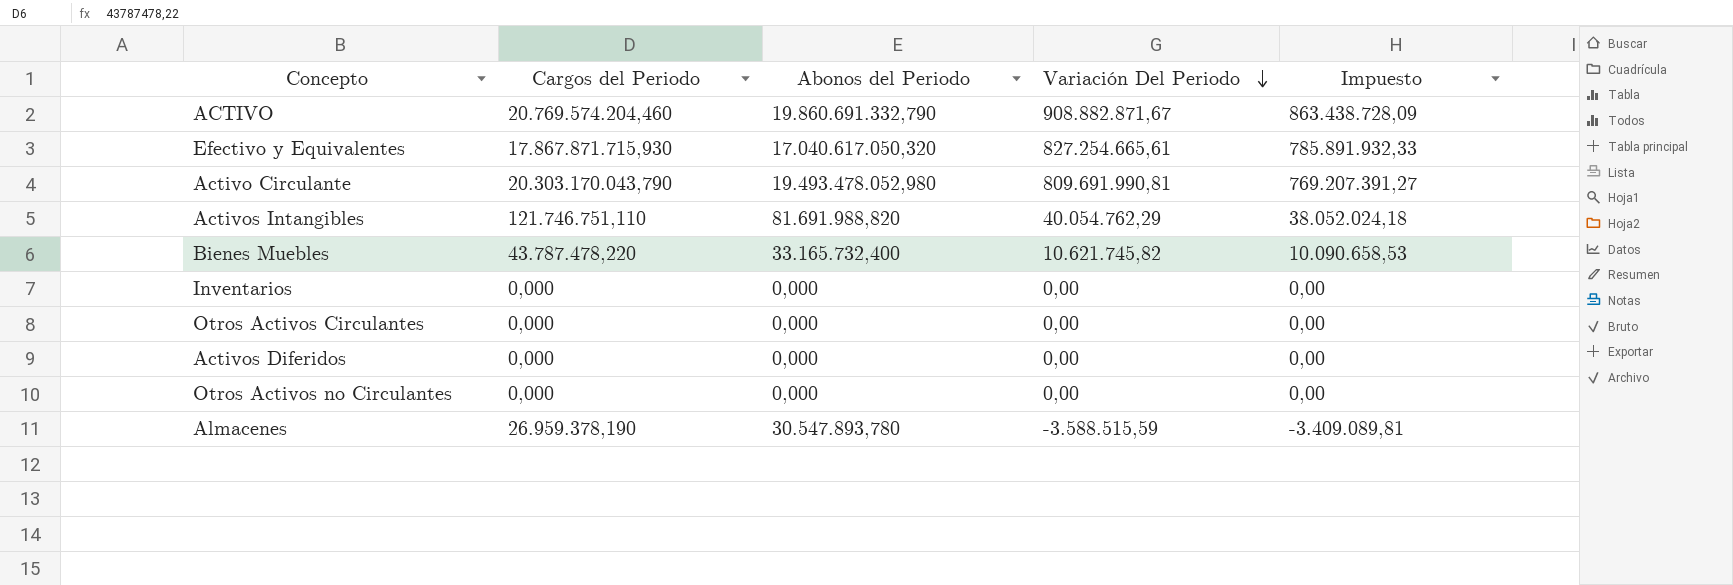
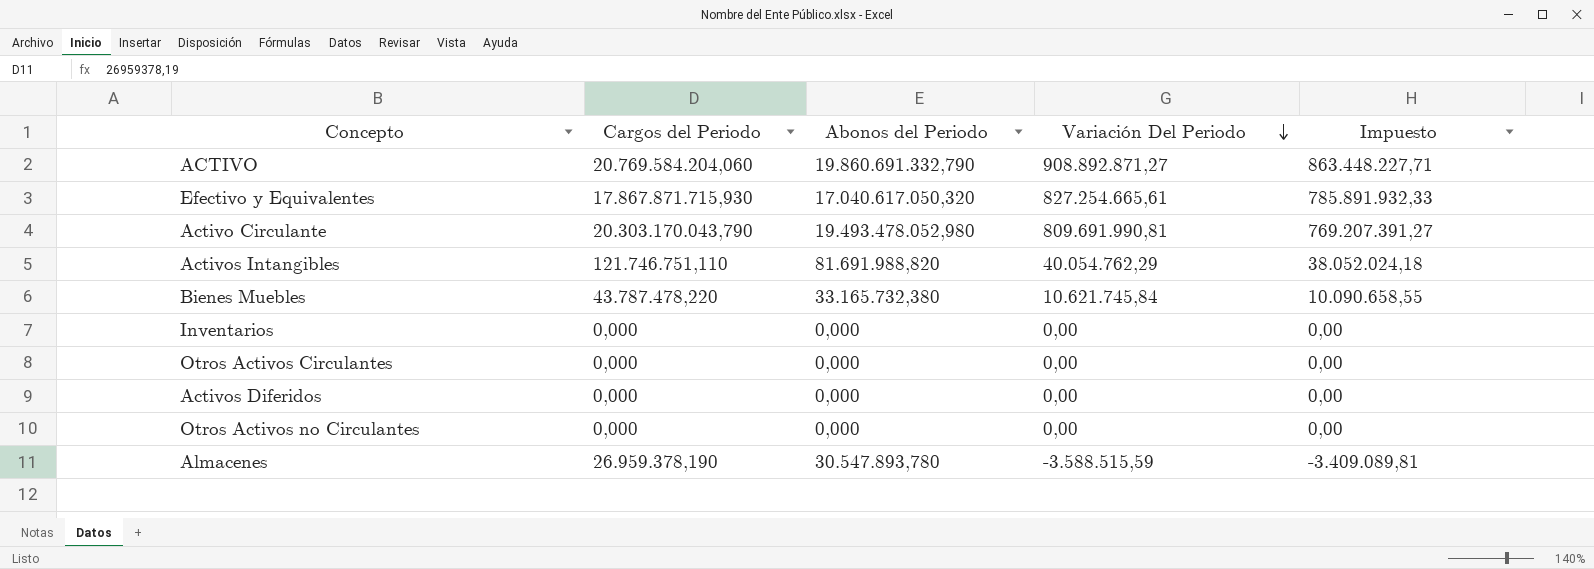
ACTIVO | Cargos del Periodo: 20.769.574.204,460 -> 20.769.584.204,060
ACTIVO | Variación Del Periodo: 908.882.871,67 -> 908.892.871,27
ACTIVO | Impuesto: 863.438.728,09 -> 863.448.227,71
Bienes Muebles | Abonos del Periodo: 33.165.732,400 -> 33.165.732,380
Bienes Muebles | Variación Del Periodo: 10.621.745,82 -> 10.621.745,84
Bienes Muebles | Impuesto: 10.090.658,53 -> 10.090.658,55

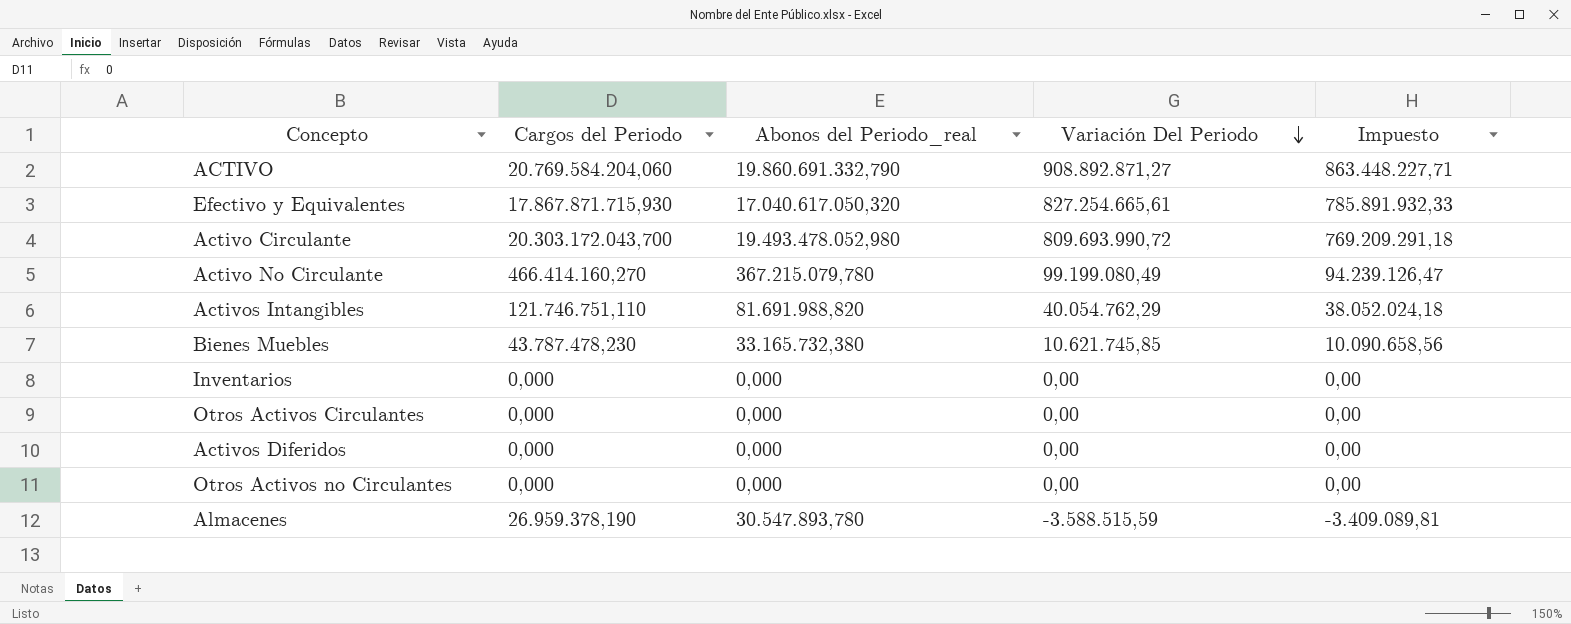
column name: Abonos del Periodo -> Abonos del Periodo_real
Activo Circulante | Cargos del Periodo: 20.303.170.043,790 -> 20.303.172.043,700
Activo Circulante | Variación Del Periodo: 809.691.990,81 -> 809.693.990,72
Activo Circulante | Impuesto: 769.207.391,27 -> 769.209.291,18
row Activo No Circulante: none -> 466.414.160,270 | 367.215.079,780 | 99.199.080,49 | 94.239.126,47
Bienes Muebles | Cargos del Periodo: 43.787.478,220 -> 43.787.478,230
Bienes Muebles | Variación Del Periodo: 10.621.745,84 -> 10.621.745,85
Bienes Muebles | Impuesto: 10.090.658,55 -> 10.090.658,56

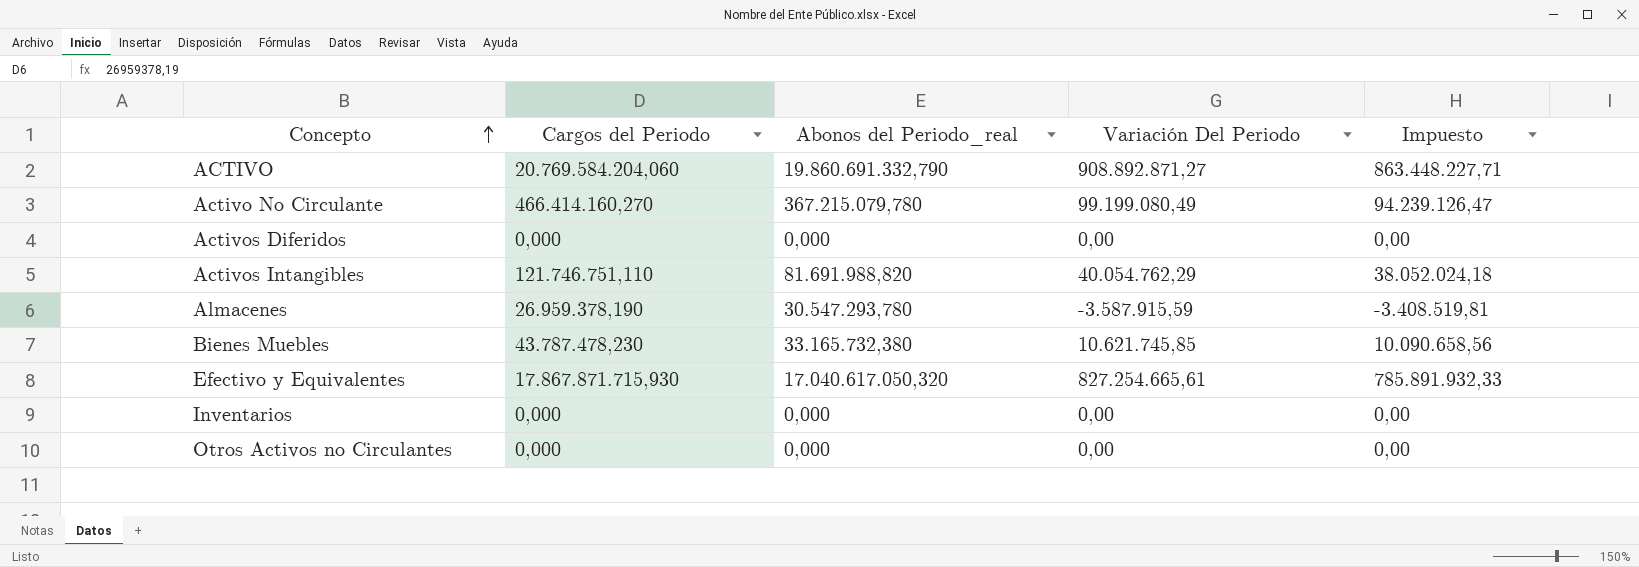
row order: Variación Del Periodo descending -> Concepto ascending
row Activo Circulante: 20.303.172.043,700 | 19.493.478.052,980 | 809.693.990,72 | 769.209.291,18 -> none
row Otros Activos Circulantes: 0,000 | 0,000 | 0,00 | 0,00 -> none
Almacenes | Abonos del Periodo_real: 30.547.893,780 -> 30.547.293,780
Almacenes | Variación Del Periodo: -3.588.515,59 -> -3.587.915,59
Almacenes | Impuesto: -3.409.089,81 -> -3.408.519,81

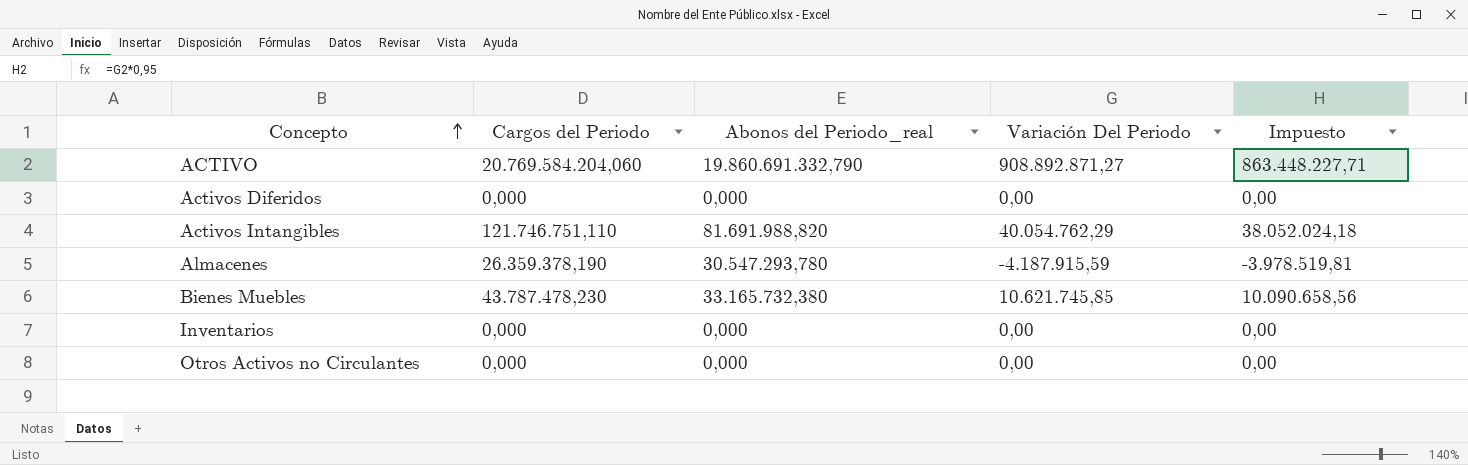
row Activo No Circulante: 466.414.160,270 | 367.215.079,780 | 99.199.080,49 | 94.239.126,47 -> none
row Efectivo y Equivalentes: 17.867.871.715,930 | 17.040.617.050,320 | 827.254.665,61 | 785.891.932,33 -> none
Almacenes | Cargos del Periodo: 26.959.378,190 -> 26.359.378,190
Almacenes | Variación Del Periodo: -3.587.915,59 -> -4.187.915,59
Almacenes | Impuesto: -3.408.519,81 -> -3.978.519,81

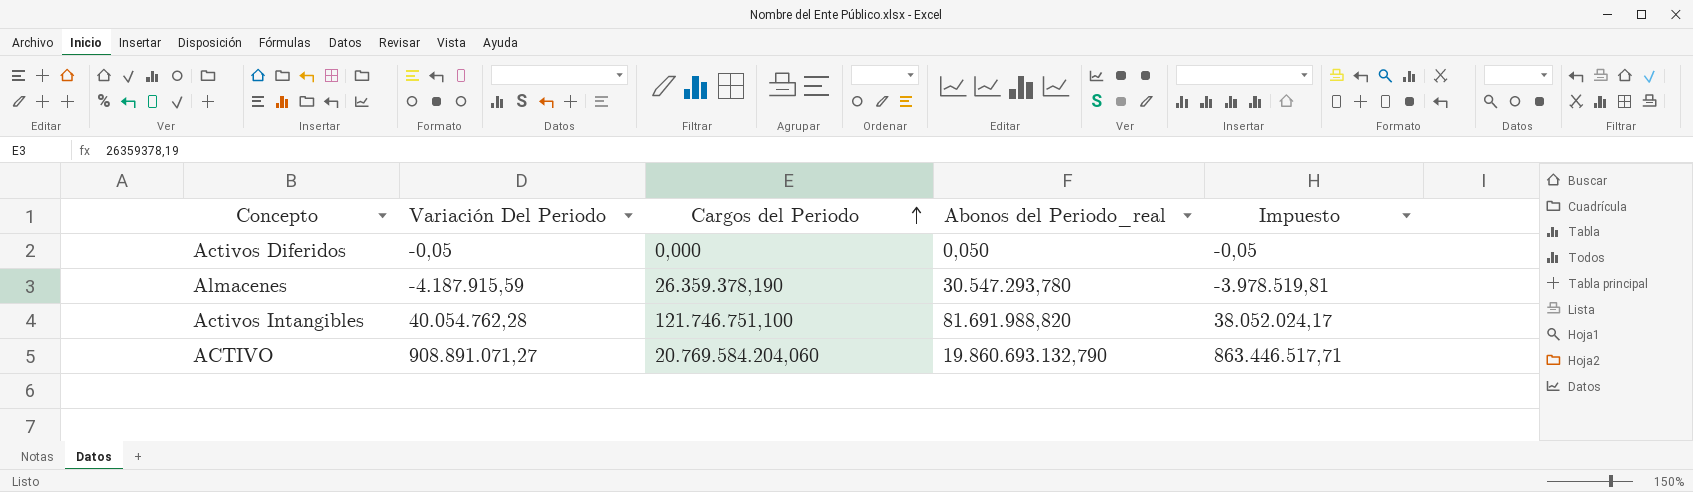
row order: Concepto ascending -> Cargos del Periodo ascending
column Variación Del Periodo | position: 4 -> 2
row Bienes Muebles: 43.787.478,230 | 33.165.732,380 | 10.621.745,85 | 10.090.658,56 -> none
row Inventarios: 0,000 | 0,000 | 0,00 | 0,00 -> none
row Otros Activos no Circulantes: 0,000 | 0,000 | 0,00 | 0,00 -> none
Activos Diferidos | Variación Del Periodo: 0,00 -> -0,05
Activos Diferidos | Abonos del Periodo_real: 0,000 -> 0,050
Activos Diferidos | Impuesto: 0,00 -> -0,05
Activos Intangibles | Variación Del Periodo: 40.054.762,29 -> 40.054.762,28
Activos Intangibles | Cargos del Periodo: 121.746.751,110 -> 121.746.751,100
Activos Intangibles | Impuesto: 38.052.024,18 -> 38.052.024,17
ACTIVO | Variación Del Periodo: 908.892.871,27 -> 908.891.071,27
ACTIVO | Abonos del Periodo_real: 19.860.691.332,790 -> 19.860.693.132,790
ACTIVO | Impuesto: 863.448.227,71 -> 863.446.517,71

